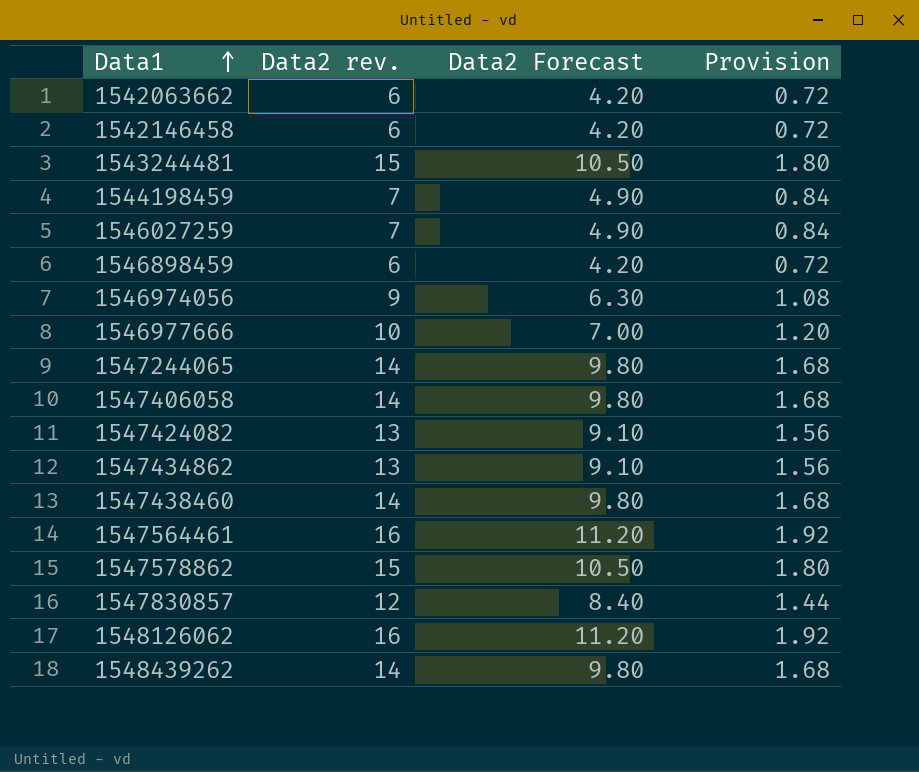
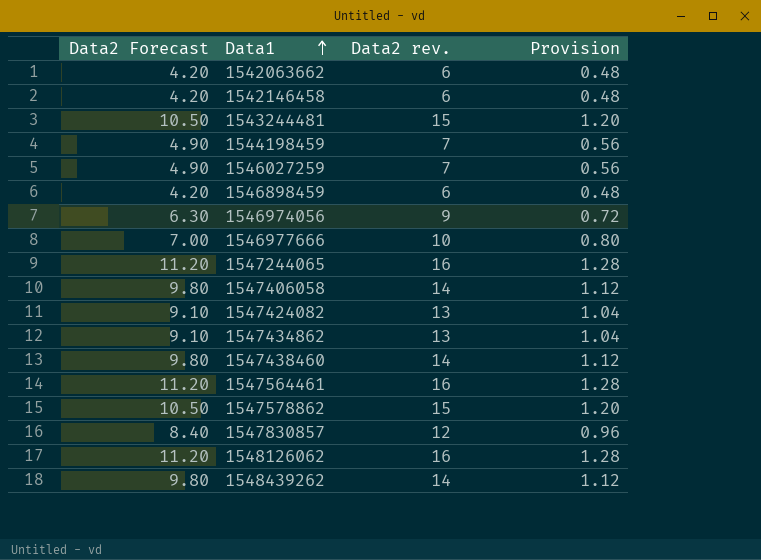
column Data2 Forecast | position: 3 -> 1
column Provision | formula: [Data2 rev.] * 0.12 -> [Data2 rev.] * 0.08
1547244065 | Data2 Forecast: 9.80 -> 11.20
1547244065 | Data2 rev.: 14 -> 16

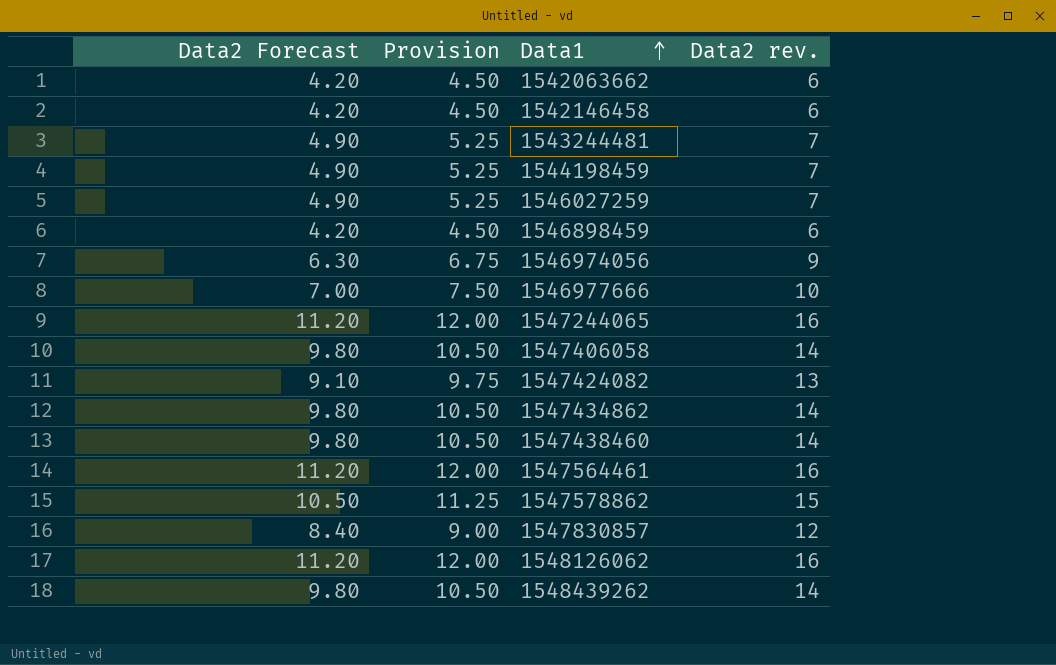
column Provision | formula: [Data2 rev.] * 0.08 -> [Data2 rev.] * 0.75
column Provision | position: 4 -> 2
1543244481 | Data2 Forecast: 10.50 -> 4.90
1543244481 | Data2 rev.: 15 -> 7
1547434862 | Data2 Forecast: 9.10 -> 9.80
1547434862 | Data2 rev.: 13 -> 14

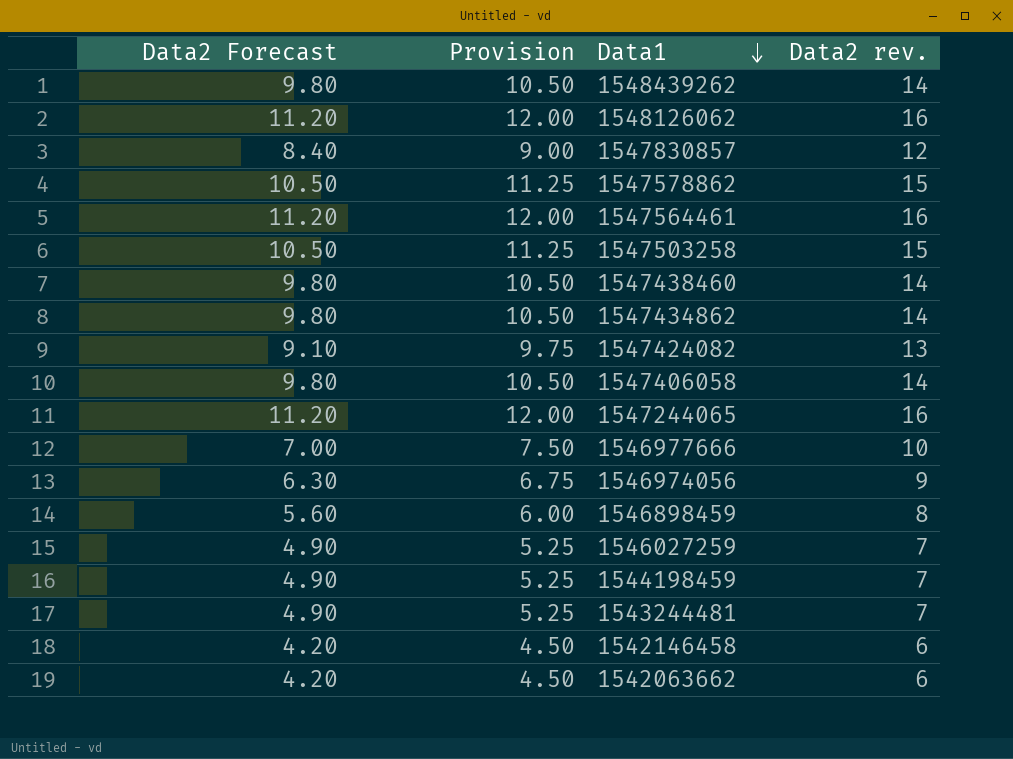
row order: Data1 ascending -> Data1 descending
row 1547503258: none -> 10.50 | 11.25 | 15
1546898459 | Data2 Forecast: 4.20 -> 5.60
1546898459 | Provision: 4.50 -> 6.00
1546898459 | Data2 rev.: 6 -> 8

